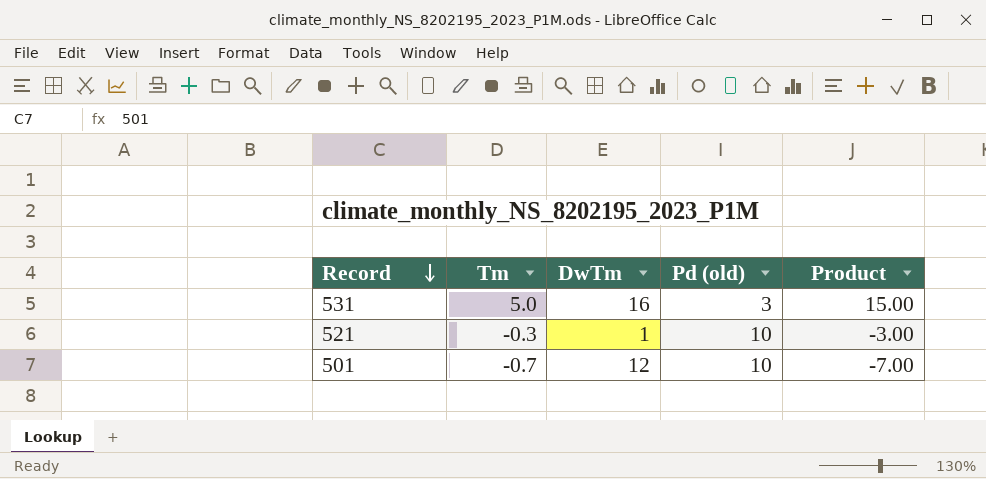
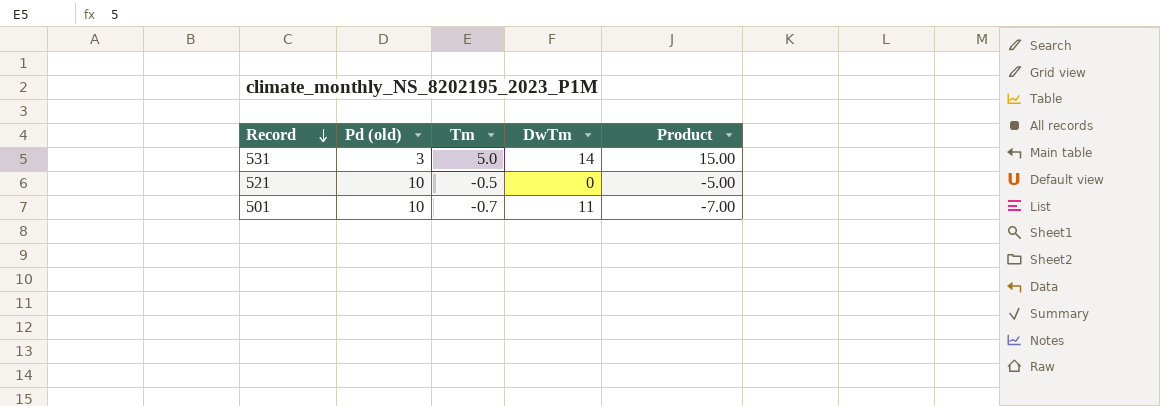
column Pd (old) | position: 4 -> 2
531 | DwTm: 16 -> 14
521 | Tm: -0.3 -> -0.5
521 | DwTm: 1 -> 0
521 | Product: -3.00 -> -5.00
501 | DwTm: 12 -> 11

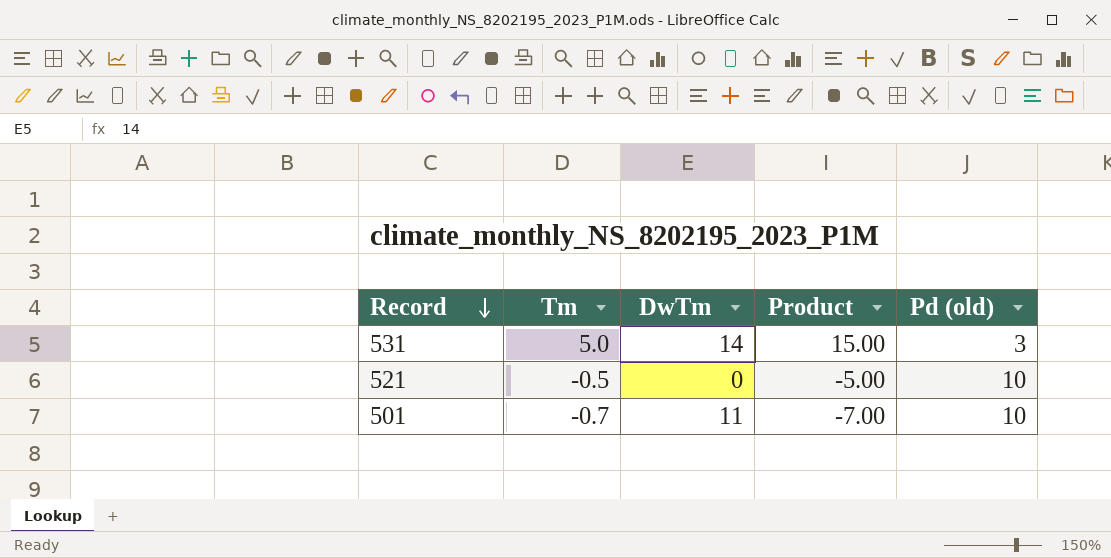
column Pd (old) | position: 2 -> 5

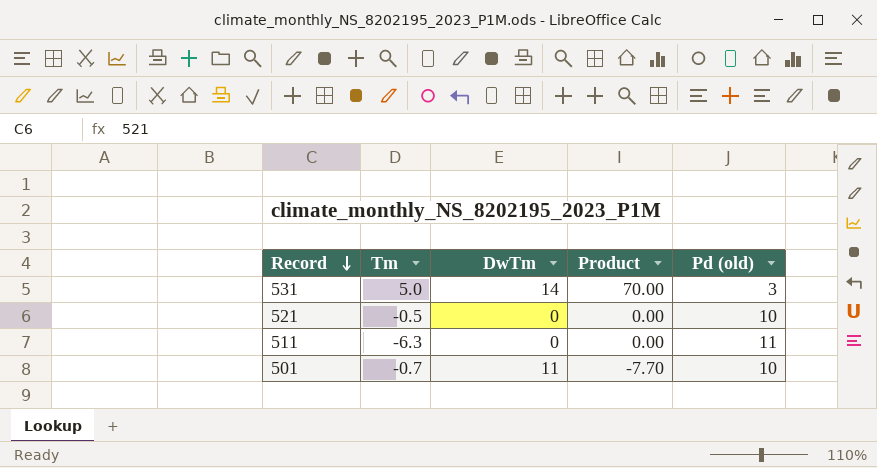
column Product | formula: [Tm] * [Pd (old)] -> [Tm] * [DwTm]
row 511: none -> -6.3 | 0 | 0.00 | 11

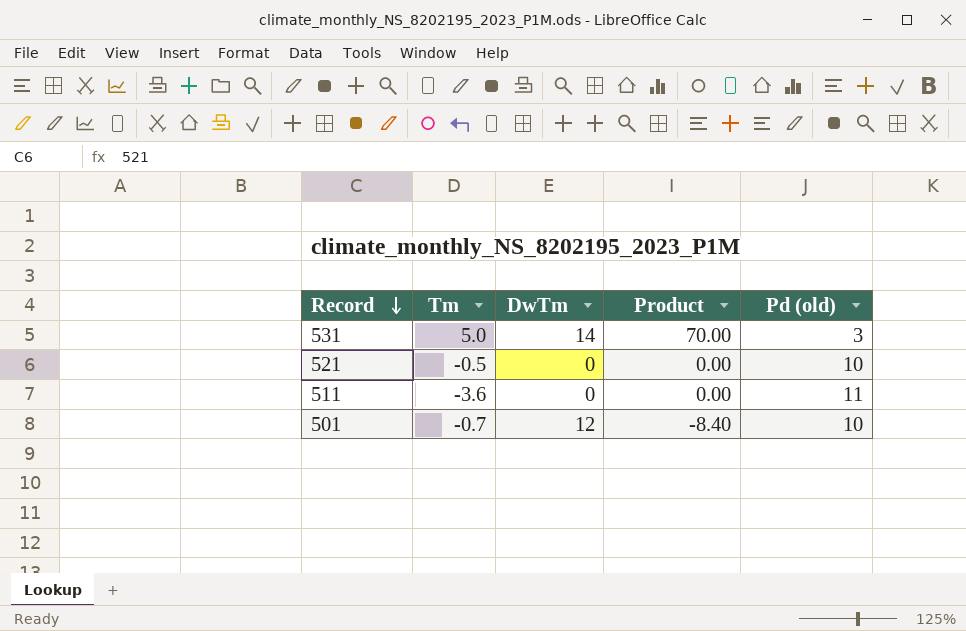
511 | Tm: -6.3 -> -3.6
501 | DwTm: 11 -> 12
501 | Product: -7.70 -> -8.40

